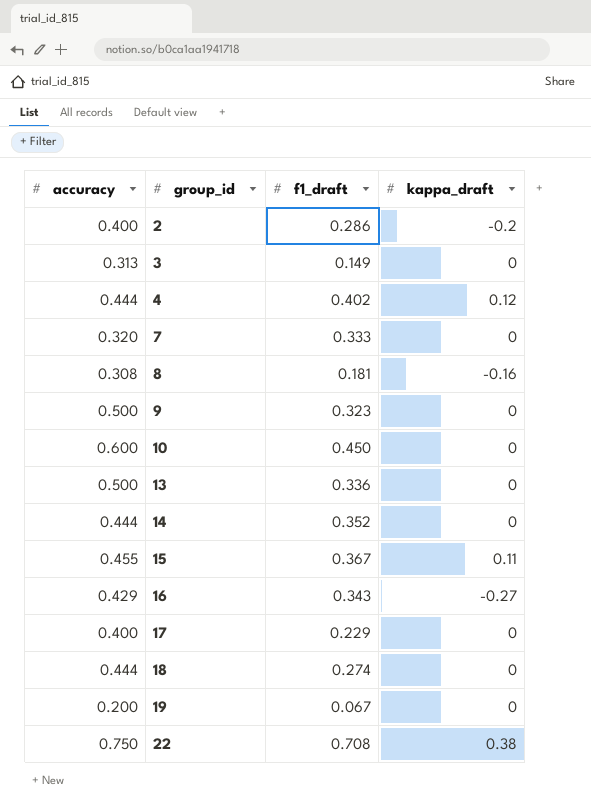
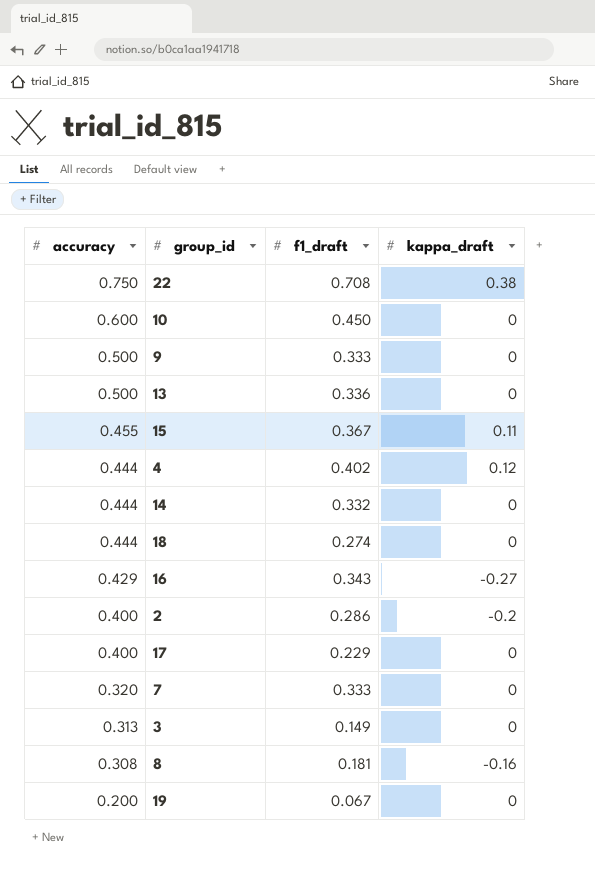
row order: group_id ascending -> accuracy descending
9 | f1_draft: 0.323 -> 0.333
14 | f1_draft: 0.352 -> 0.332

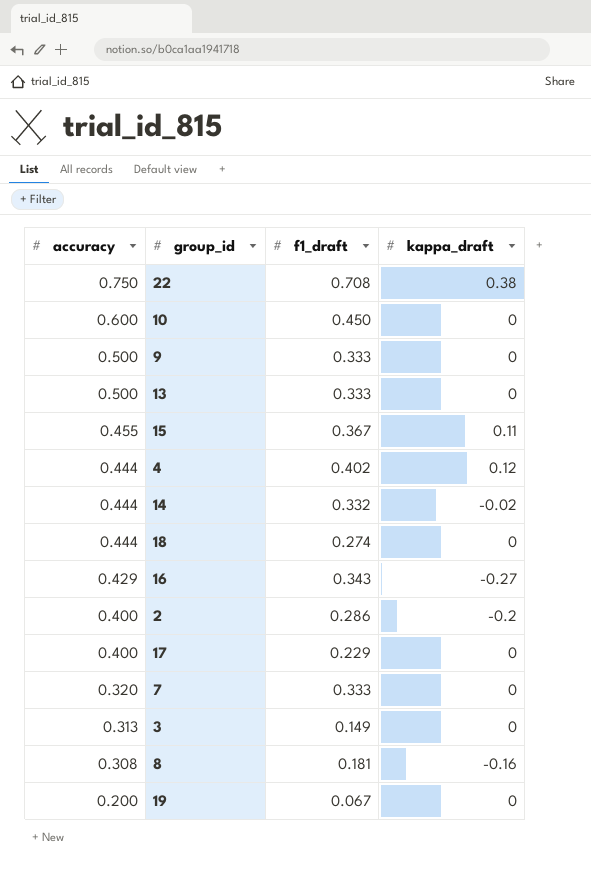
13 | f1_draft: 0.336 -> 0.333
14 | kappa_draft: 0 -> -0.02

